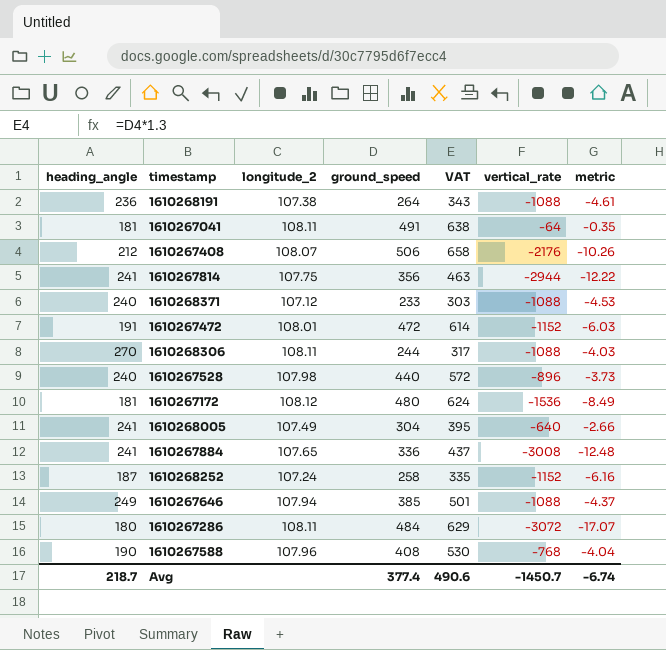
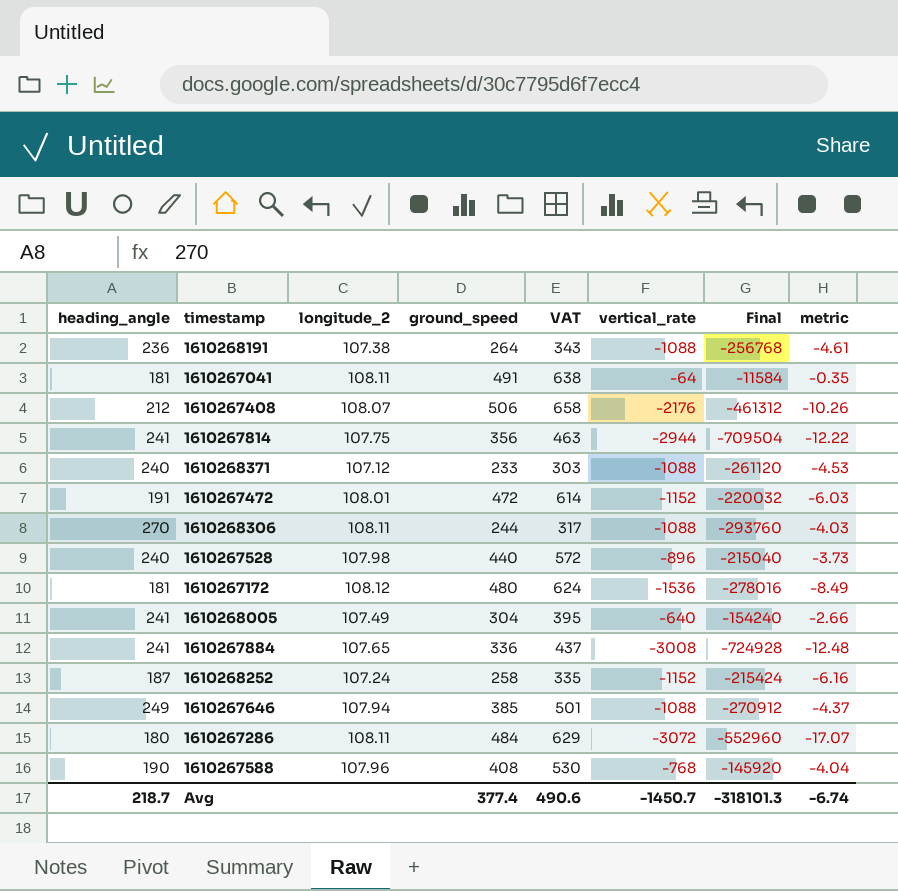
column Final | formula: none -> [heading_angle] * [vertical_rate]

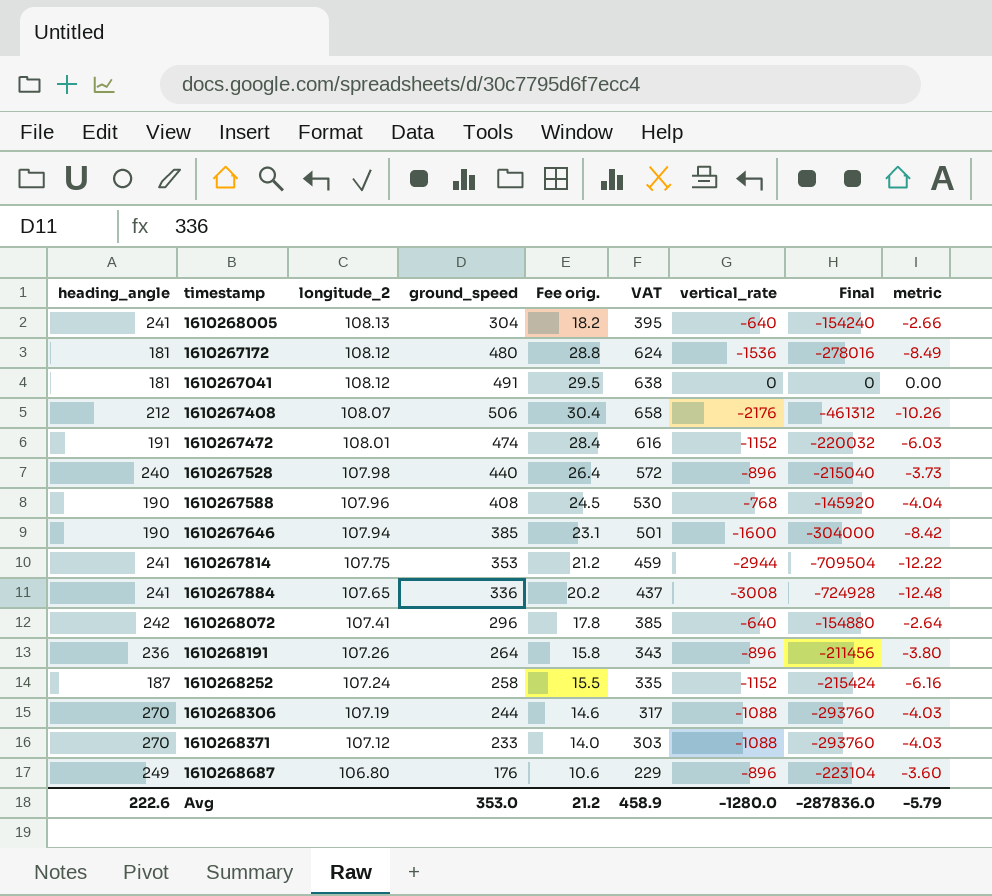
row order: none -> longitude_2 descending
column Fee orig. | formula: none -> [ground_speed] * 0.06
row 1610267286: 180 | 108.11 | 484 | 629 | -3072 | -552960 | -17.07 -> none
1610268005 | longitude_2: 107.49 -> 108.13
1610267041 | longitude_2: 108.11 -> 108.12
1610267041 | vertical_rate: -64 -> 0
1610267041 | Final: -11584 -> 0
1610267041 | metric: -0.35 -> 0.00
1610267472 | ground_speed: 472 -> 474
1610267472 | VAT: 614 -> 616
1610267646 | heading_angle: 249 -> 190
1610267646 | vertical_rate: -1088 -> -1600
1610267646 | Final: -270912 -> -304000
1610267646 | metric: -4.37 -> -8.42
1610267814 | ground_speed: 356 -> 353
1610267814 | VAT: 463 -> 459
row 1610268072: none -> 242 | 107.41 | 296 | 17.8 | 385 | -640 | -154880 | -2.64
1610268191 | longitude_2: 107.38 -> 107.26
1610268191 | vertical_rate: -1088 -> -896
1610268191 | Final: -256768 -> -211456
1610268191 | metric: -4.61 -> -3.80
1610268306 | longitude_2: 108.11 -> 107.19
1610268371 | heading_angle: 240 -> 270
1610268371 | Final: -261120 -> -293760
1610268371 | metric: -4.53 -> -4.03
row 1610268687: none -> 249 | 106.80 | 176 | 10.6 | 229 | -896 | -223104 | -3.60
Avg | heading_angle: 218.7 -> 222.6
Avg | ground_speed: 377.4 -> 353.0
Avg | VAT: 490.6 -> 458.9
Avg | vertical_rate: -1450.7 -> -1280.0
Avg | Final: -318101.3 -> -287836.0
Avg | metric: -6.74 -> -5.79

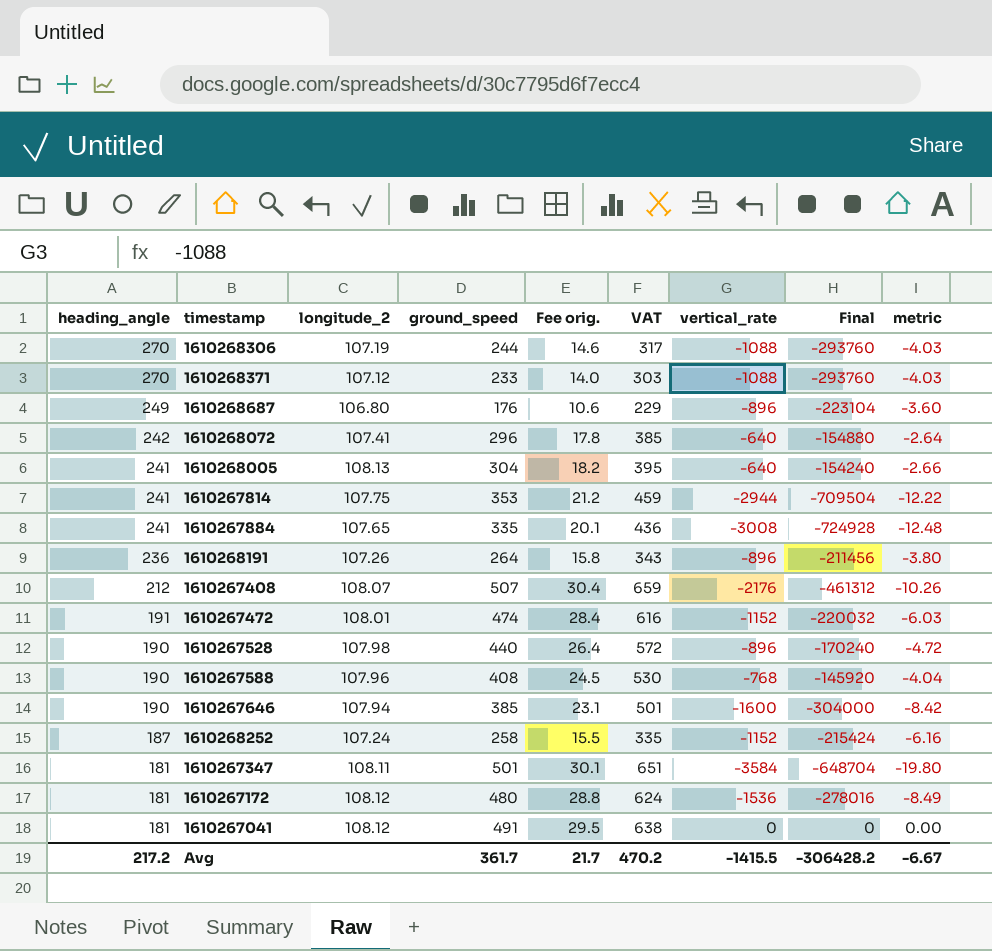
row order: longitude_2 descending -> heading_angle descending
1610267884 | ground_speed: 336 -> 335
1610267884 | Fee orig.: 20.2 -> 20.1
1610267884 | VAT: 437 -> 436
1610267408 | ground_speed: 506 -> 507
1610267408 | VAT: 658 -> 659
1610267528 | heading_angle: 240 -> 190
1610267528 | Final: -215040 -> -170240
1610267528 | metric: -3.73 -> -4.72
row 1610267347: none -> 181 | 108.11 | 501 | 30.1 | 651 | -3584 | -648704 | -19.80
Avg | heading_angle: 222.6 -> 217.2
Avg | ground_speed: 353.0 -> 361.7
Avg | Fee orig.: 21.2 -> 21.7
Avg | VAT: 458.9 -> 470.2
Avg | vertical_rate: -1280.0 -> -1415.5
Avg | Final: -287836.0 -> -306428.2
Avg | metric: -5.79 -> -6.67

